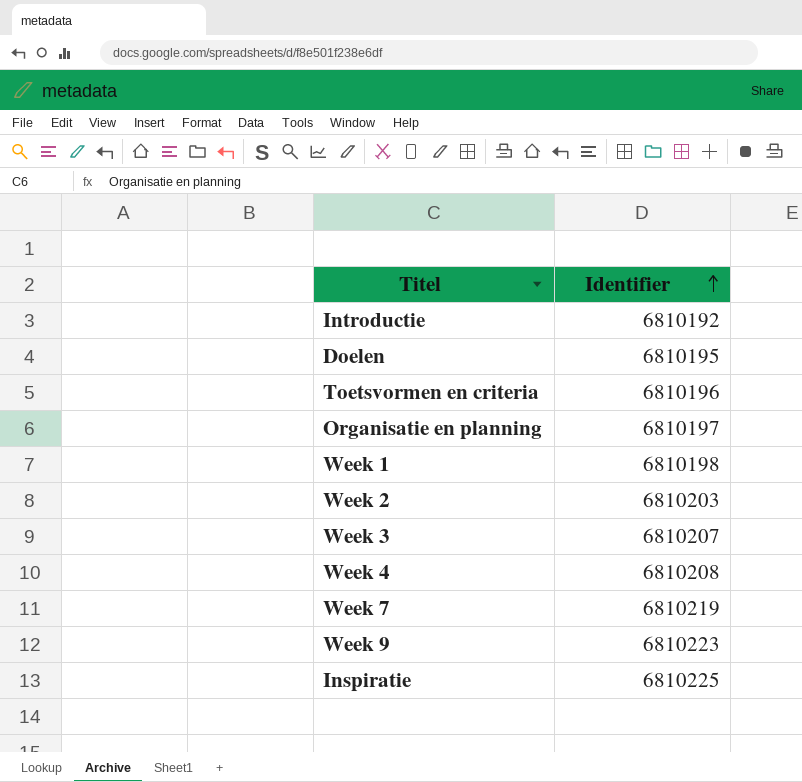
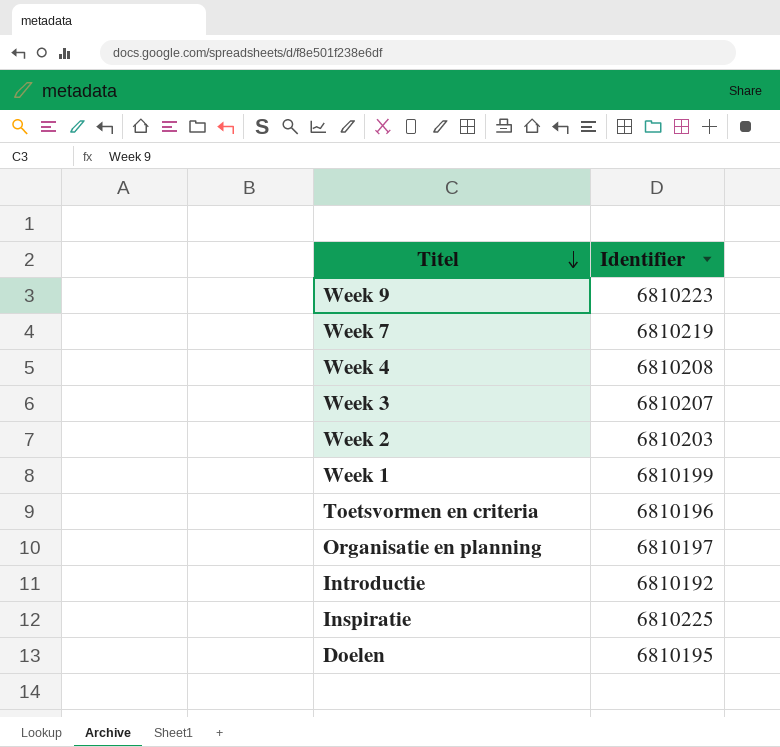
row order: Identifier ascending -> Titel descending
Week 1 | Identifier: 6810198 -> 6810199

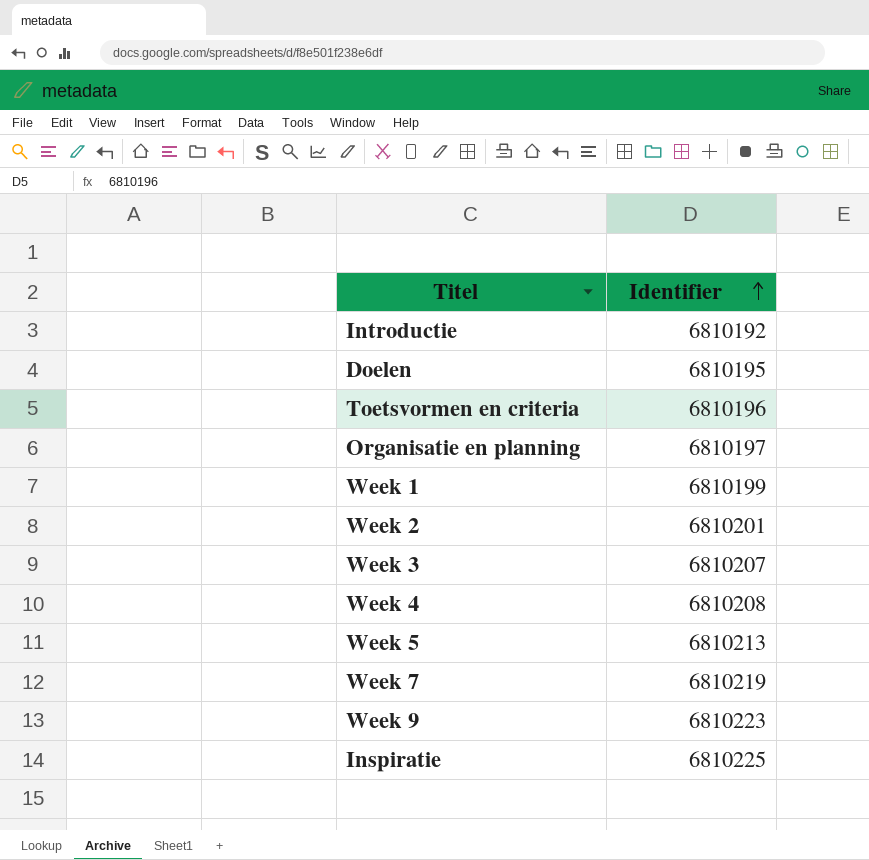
row order: Titel descending -> Identifier ascending
Week 2 | Identifier: 6810203 -> 6810201
row Week 5: none -> 6810213

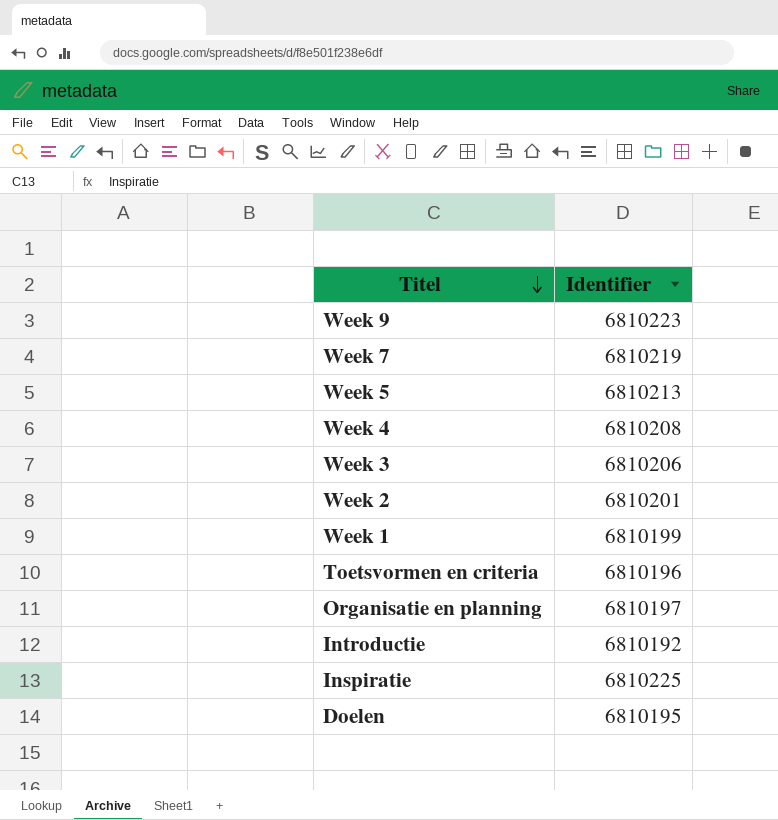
row order: Identifier ascending -> Titel descending
Week 3 | Identifier: 6810207 -> 6810206

